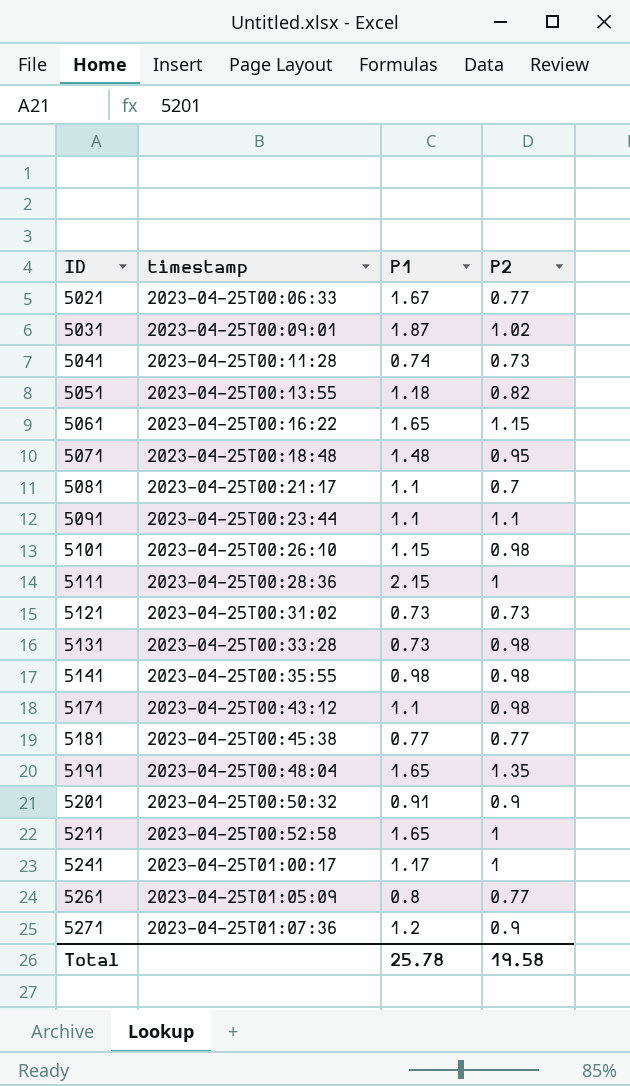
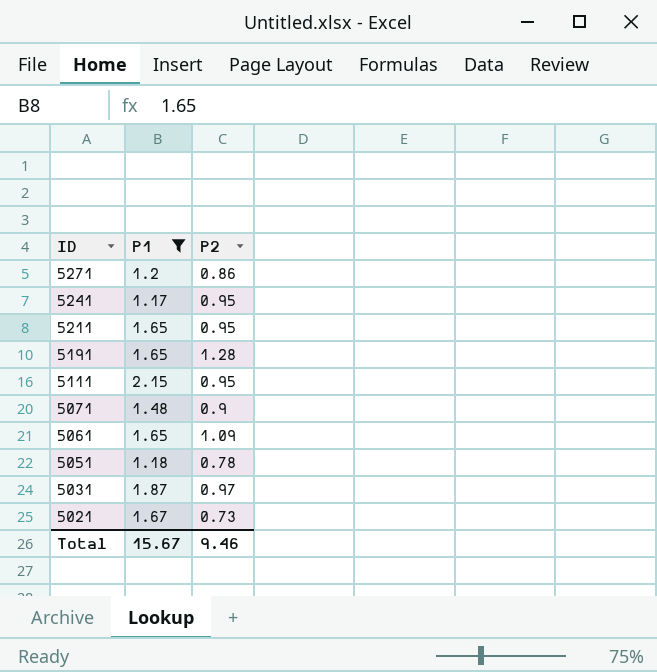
filter: none -> P1 >= 1.17
row order: ID ascending -> ID descending
column timestamp | position: 2 -> none
5271 | P2: 0.9 -> 0.86
5241 | P2: 1 -> 0.95
5211 | P2: 1 -> 0.95
5191 | P2: 1.35 -> 1.28
5111 | P2: 1 -> 0.95
5071 | P2: 0.95 -> 0.9
5061 | P2: 1.15 -> 1.09
5051 | P2: 0.82 -> 0.78
5031 | P2: 1.02 -> 0.97
5021 | P2: 0.77 -> 0.73
Total | P1: 25.78 -> 15.67
Total | P2: 19.58 -> 9.46

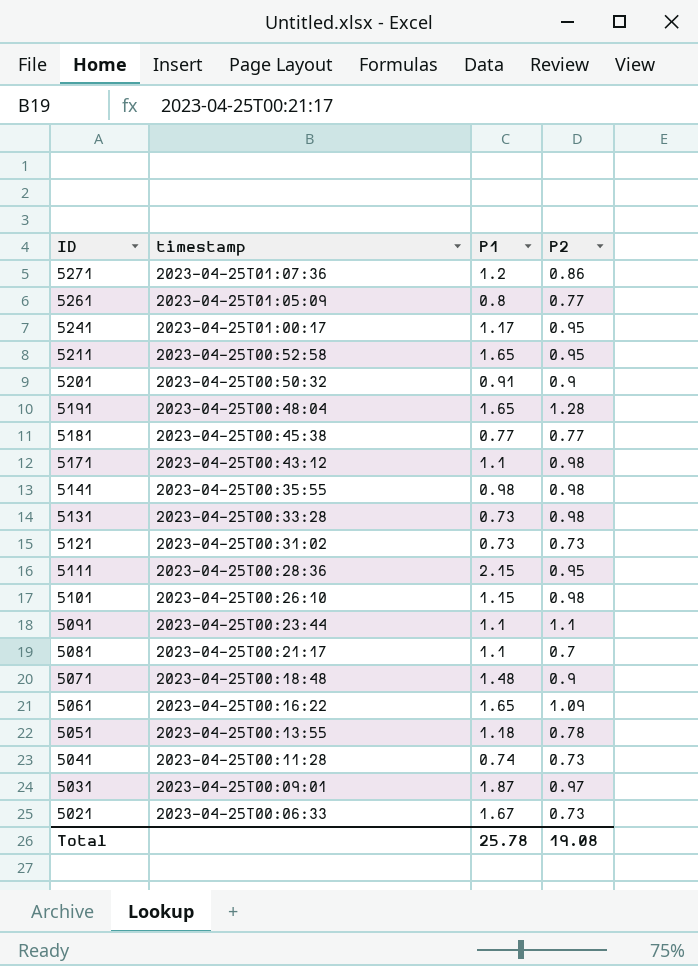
filter: P1 >= 1.17 -> none
column timestamp | position: none -> 2
Total | P1: 15.67 -> 25.78
Total | P2: 9.46 -> 19.08

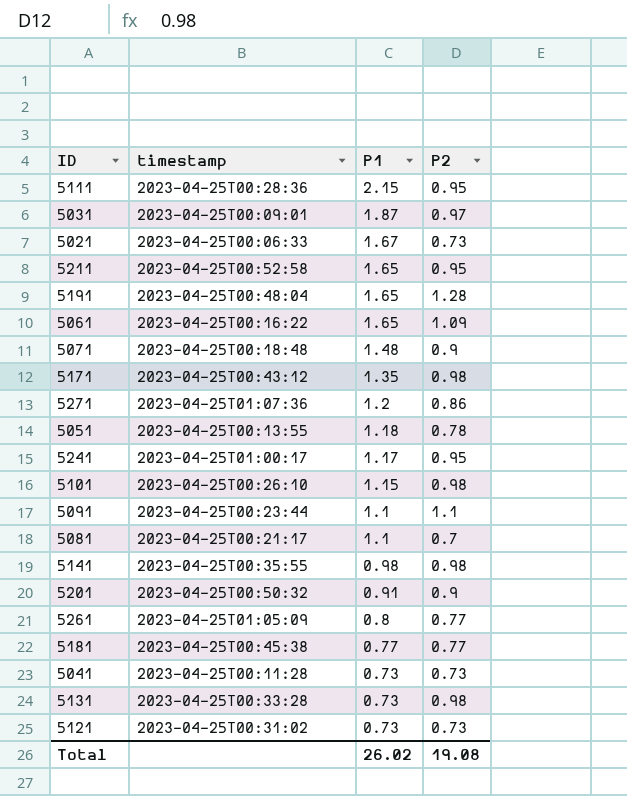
row order: ID descending -> P1 descending
5171 | P1: 1.1 -> 1.35
5041 | P1: 0.74 -> 0.73
Total | P1: 25.78 -> 26.02

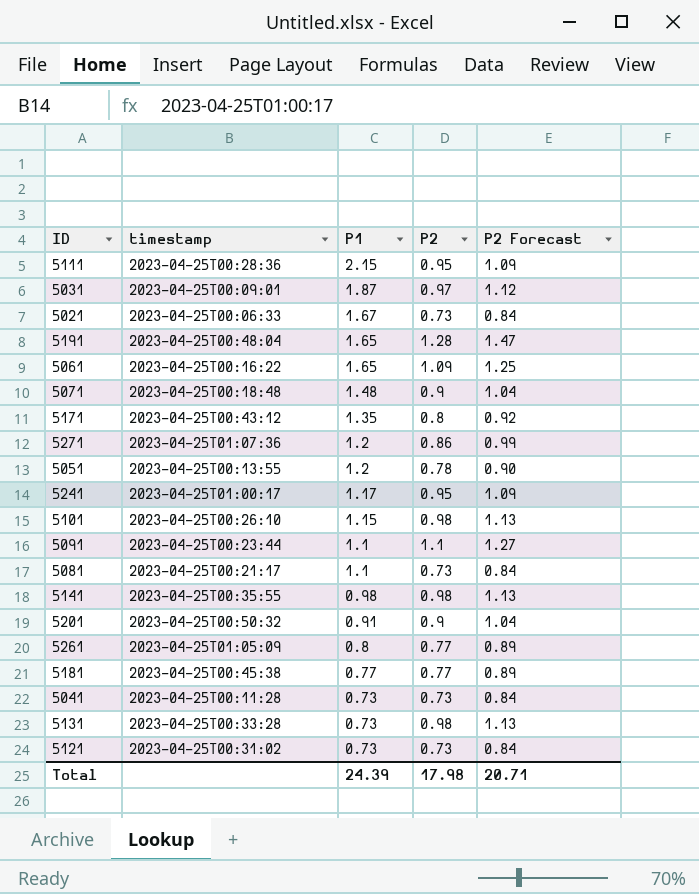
column P2 Forecast | formula: none -> [P2] * 1.15
row 5211: 2023-04-25T00:52:58 | 1.65 | 0.95 -> none
5171 | P2: 0.98 -> 0.8
5051 | P1: 1.18 -> 1.2
5081 | P2: 0.7 -> 0.73
Total | P1: 26.02 -> 24.39
Total | P2: 19.08 -> 17.98

